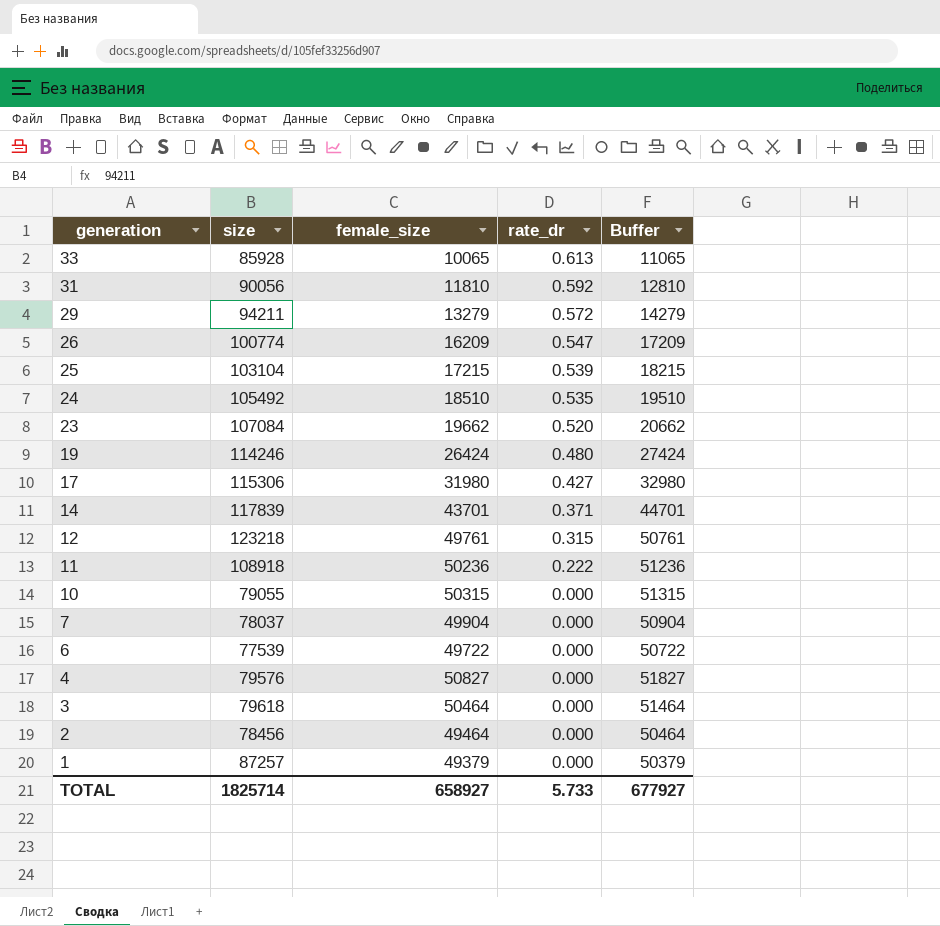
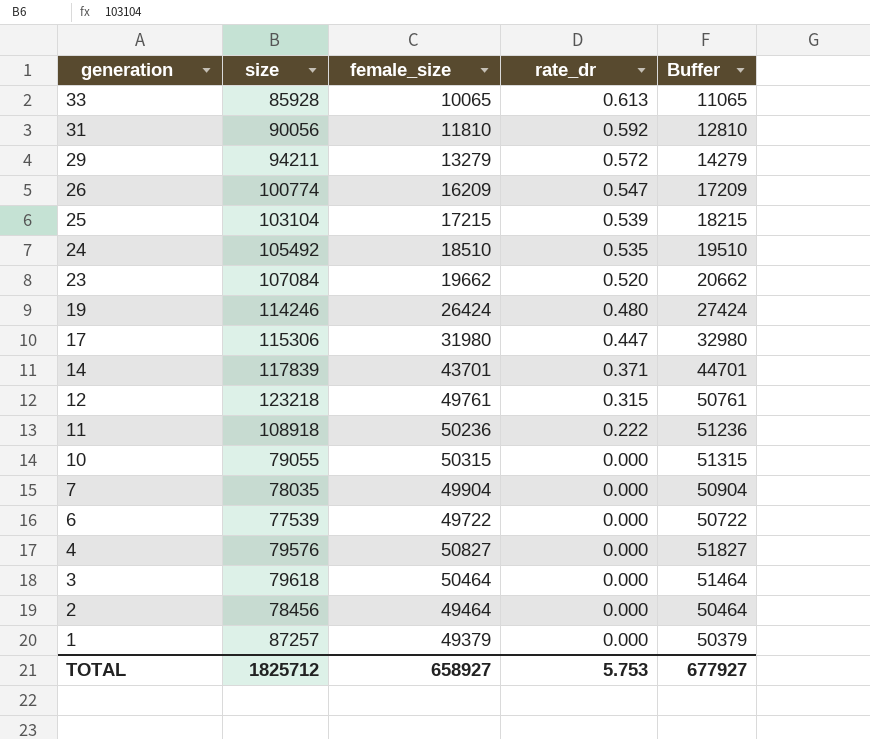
17 | rate_dr: 0.427 -> 0.447
7 | size: 78037 -> 78035
TOTAL | size: 1825714 -> 1825712
TOTAL | rate_dr: 5.733 -> 5.753

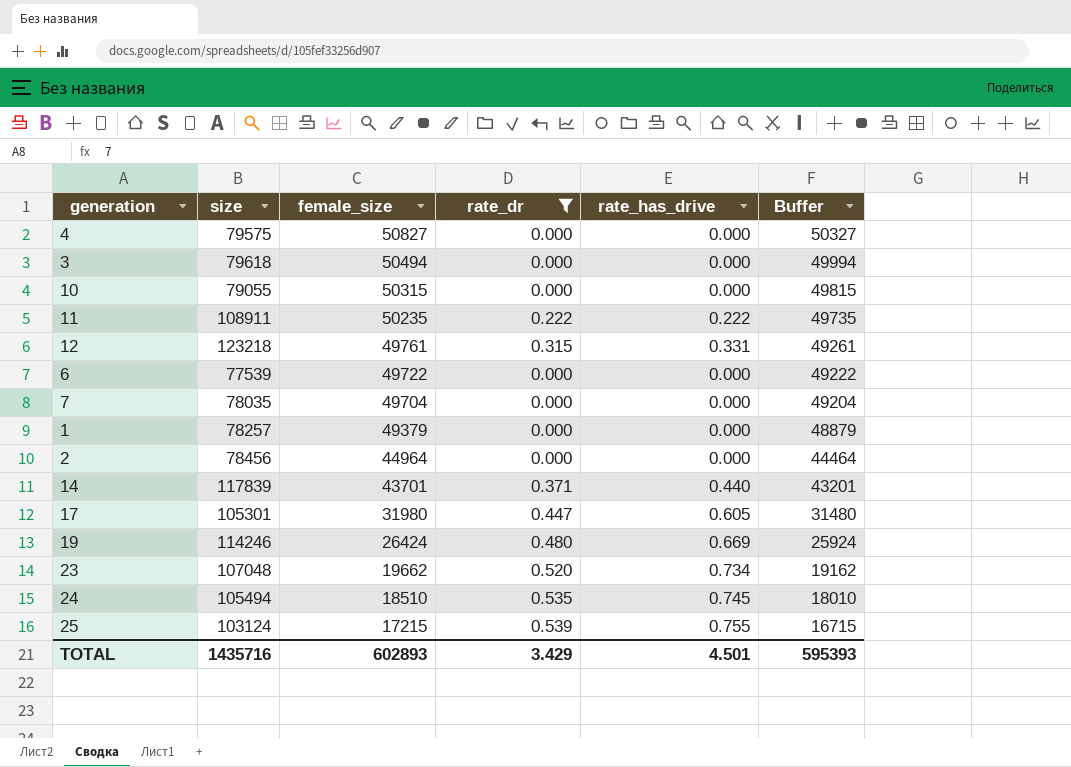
filter: none -> rate_dr <= 0.539
row order: generation descending -> female_size descending
column rate_has_drive | position: none -> 5
column Buffer | formula: [female_size] + 1000 -> [female_size] - 500
4 | size: 79576 -> 79575
3 | female_size: 50464 -> 50494
11 | size: 108918 -> 108911
11 | female_size: 50236 -> 50235
7 | female_size: 49904 -> 49704
1 | size: 87257 -> 78257
2 | female_size: 49464 -> 44964
17 | size: 115306 -> 105301
23 | size: 107084 -> 107048
24 | size: 105492 -> 105494
25 | size: 103104 -> 103124
TOTAL | size: 1825712 -> 1435716
TOTAL | female_size: 658927 -> 602893
TOTAL | rate_dr: 5.753 -> 3.429
TOTAL | Buffer: 677927 -> 595393

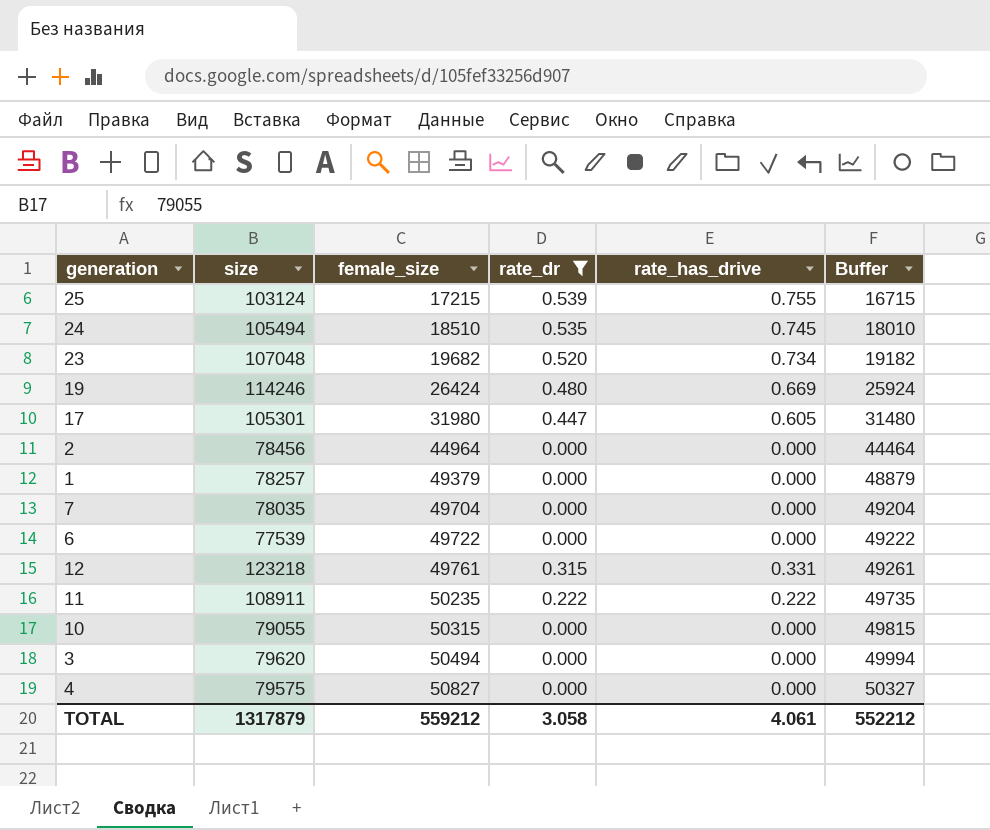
row order: female_size descending -> female_size ascending
row 14: 117839 | 43701 | 0.371 | 0.440 | 43201 -> none
23 | female_size: 19662 -> 19682
23 | Buffer: 19162 -> 19182
3 | size: 79618 -> 79620
TOTAL | size: 1435716 -> 1317879
TOTAL | female_size: 602893 -> 559212
TOTAL | rate_dr: 3.429 -> 3.058
TOTAL | rate_has_drive: 4.501 -> 4.061
TOTAL | Buffer: 595393 -> 552212

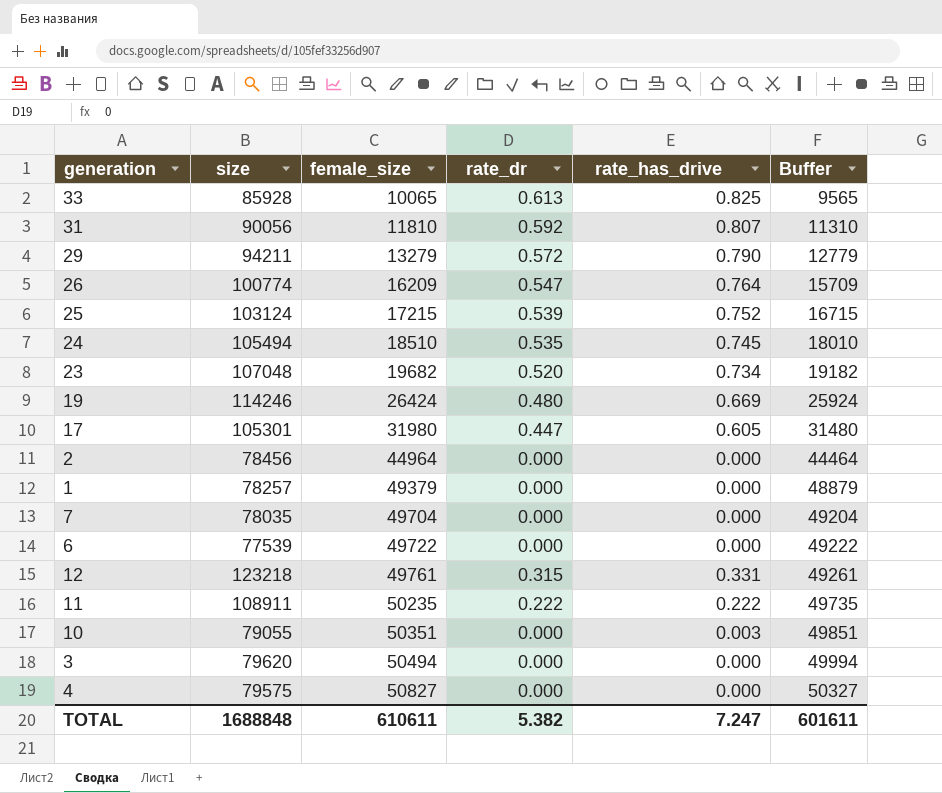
filter: rate_dr <= 0.539 -> none
25 | rate_has_drive: 0.755 -> 0.752
10 | female_size: 50315 -> 50351
10 | rate_has_drive: 0.000 -> 0.003
10 | Buffer: 49815 -> 49851
TOTAL | size: 1317879 -> 1688848
TOTAL | female_size: 559212 -> 610611
TOTAL | rate_dr: 3.058 -> 5.382
TOTAL | rate_has_drive: 4.061 -> 7.247
TOTAL | Buffer: 552212 -> 601611

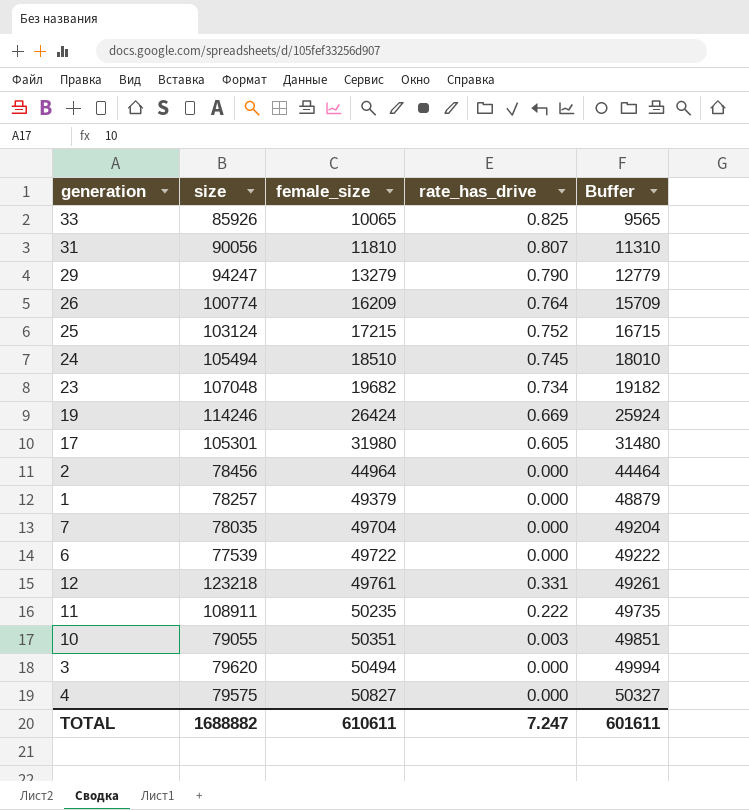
column rate_dr | position: 4 -> none
33 | size: 85928 -> 85926
29 | size: 94211 -> 94247
TOTAL | size: 1688848 -> 1688882

